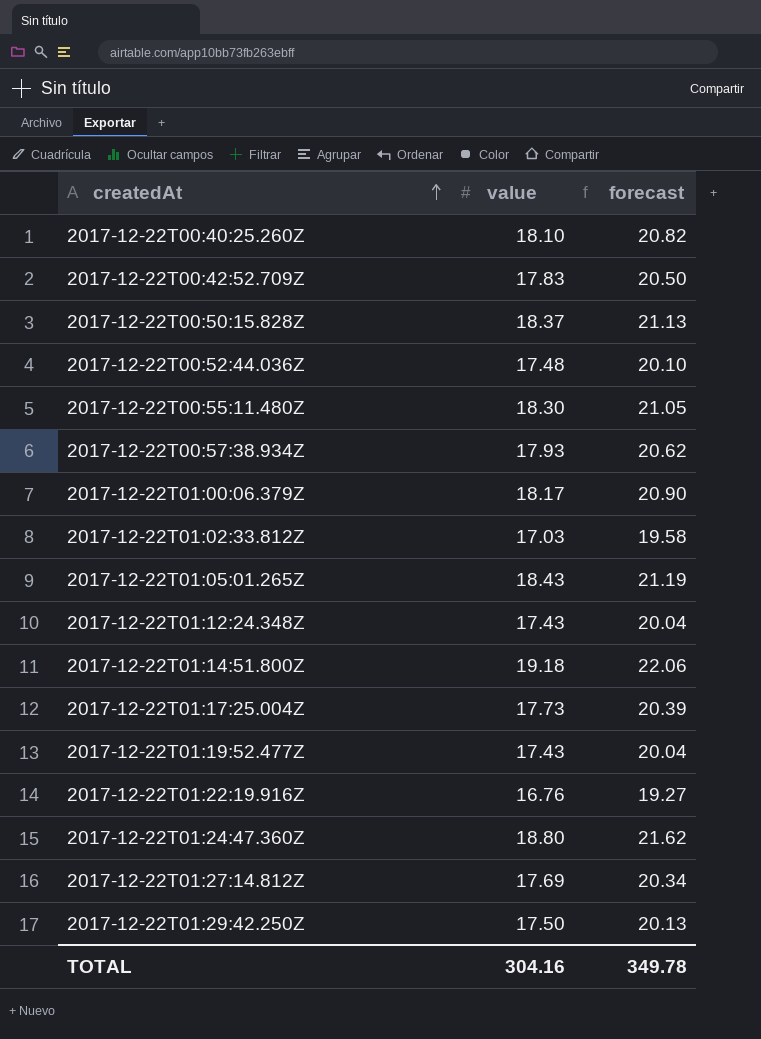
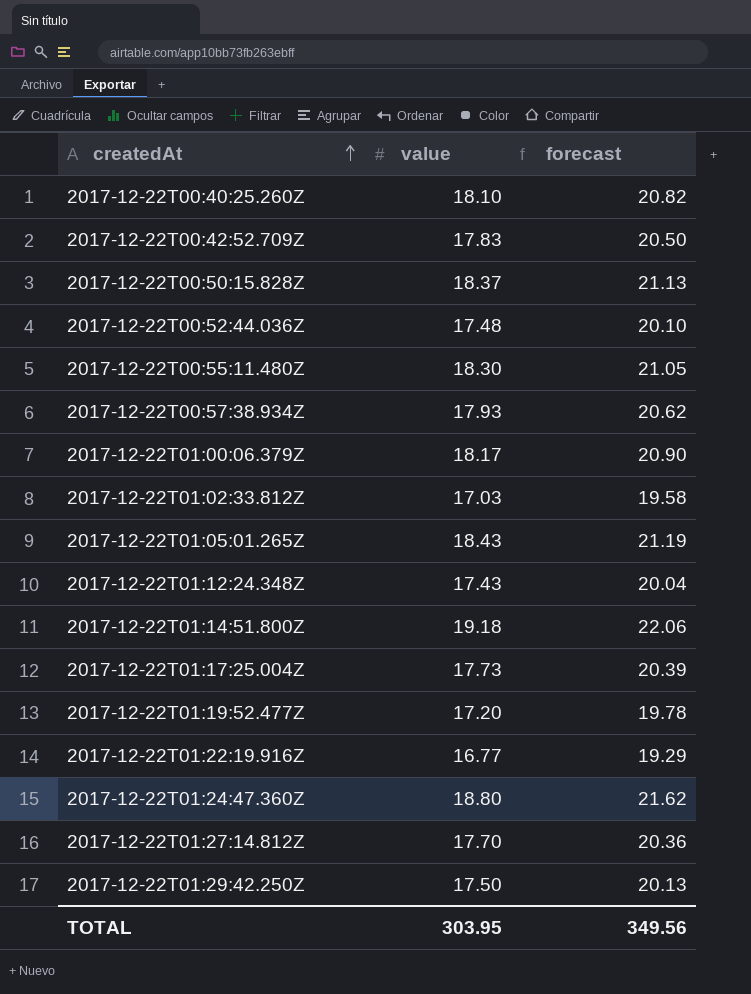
2017-12-22T01:19:52.477Z | value: 17.43 -> 17.20
2017-12-22T01:19:52.477Z | forecast: 20.04 -> 19.78
2017-12-22T01:22:19.916Z | value: 16.76 -> 16.77
2017-12-22T01:22:19.916Z | forecast: 19.27 -> 19.29
2017-12-22T01:27:14.812Z | value: 17.69 -> 17.70
2017-12-22T01:27:14.812Z | forecast: 20.34 -> 20.36
TOTAL | value: 304.16 -> 303.95
TOTAL | forecast: 349.78 -> 349.56

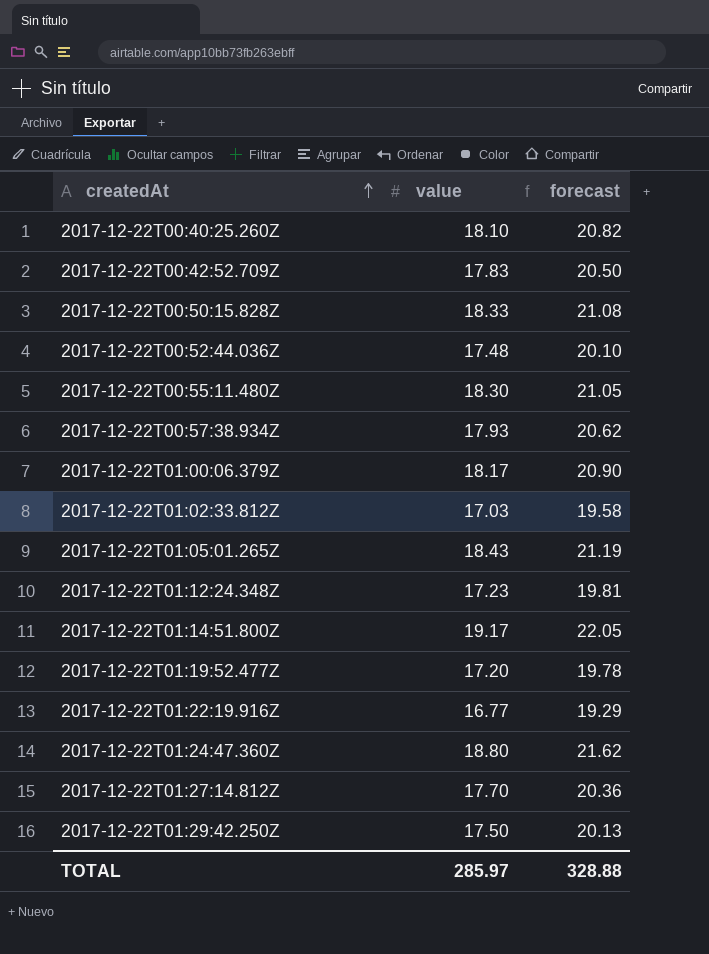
row 2017-12-22T01:17:25.004Z: 17.73 | 20.39 -> none
2017-12-22T00:50:15.828Z | value: 18.37 -> 18.33
2017-12-22T00:50:15.828Z | forecast: 21.13 -> 21.08
2017-12-22T01:12:24.348Z | value: 17.43 -> 17.23
2017-12-22T01:12:24.348Z | forecast: 20.04 -> 19.81
2017-12-22T01:14:51.800Z | value: 19.18 -> 19.17
2017-12-22T01:14:51.800Z | forecast: 22.06 -> 22.05
TOTAL | value: 303.95 -> 285.97
TOTAL | forecast: 349.56 -> 328.88

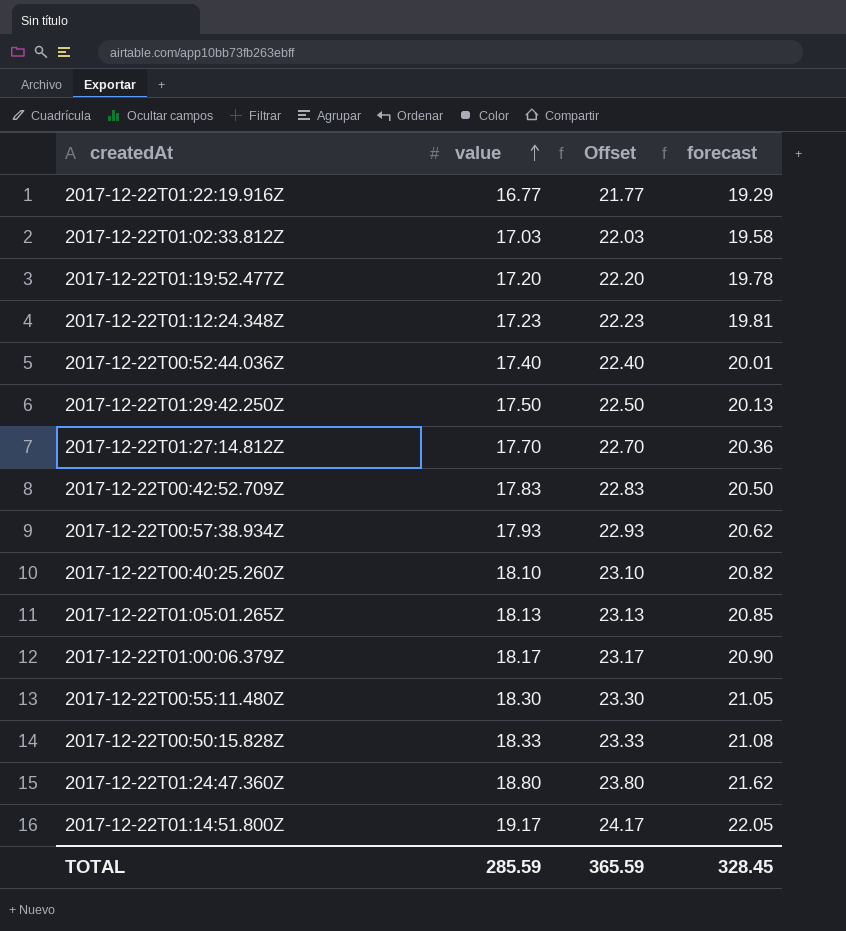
row order: createdAt ascending -> value ascending
column Offset | formula: none -> [value] + 5
2017-12-22T00:52:44.036Z | value: 17.48 -> 17.40
2017-12-22T00:52:44.036Z | forecast: 20.10 -> 20.01
2017-12-22T01:05:01.265Z | value: 18.43 -> 18.13
2017-12-22T01:05:01.265Z | forecast: 21.19 -> 20.85
TOTAL | value: 285.97 -> 285.59
TOTAL | forecast: 328.88 -> 328.45

